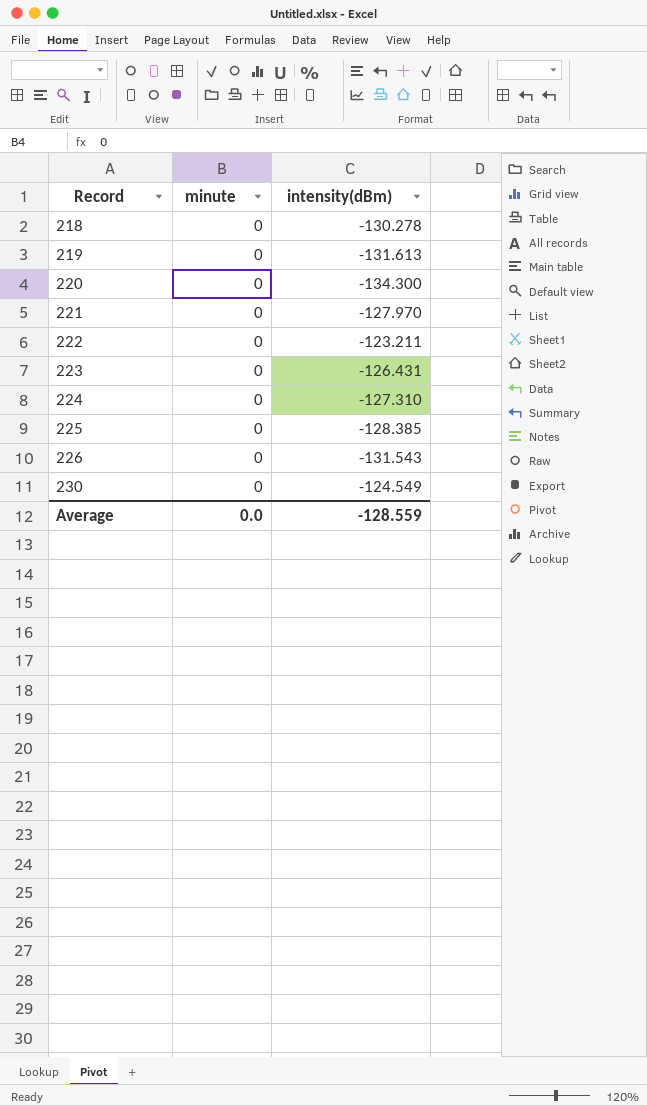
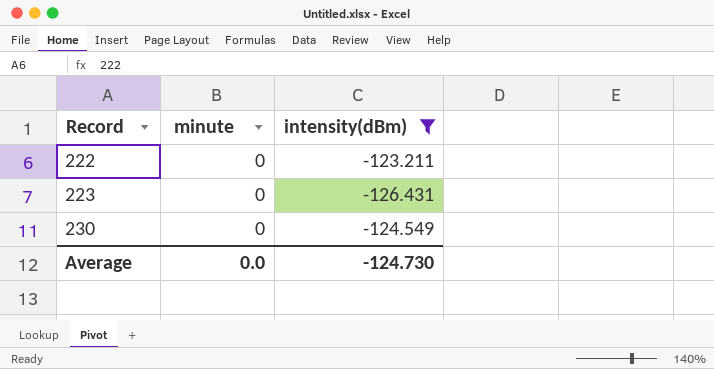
filter: none -> intensity(dBm) >= -126.431
Average | intensity(dBm): -128.559 -> -124.730

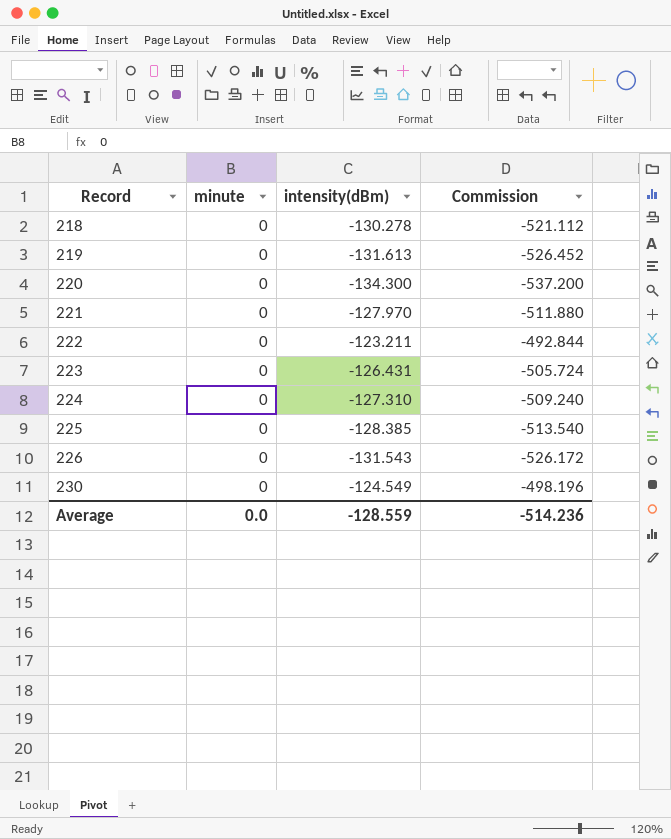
filter: intensity(dBm) >= -126.431 -> none
column Commission | formula: none -> [intensity(dBm)] * 4
Average | intensity(dBm): -124.730 -> -128.559

